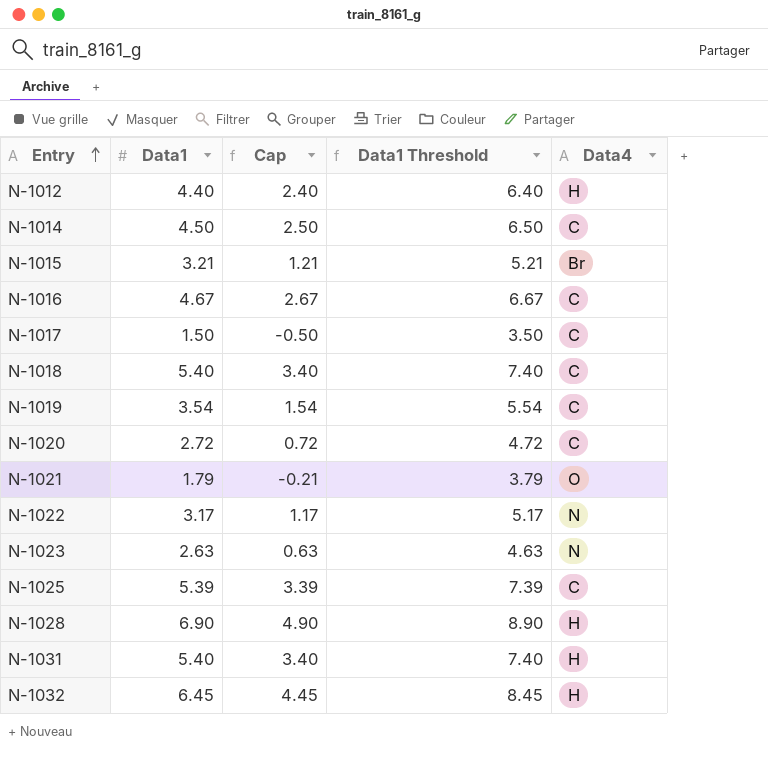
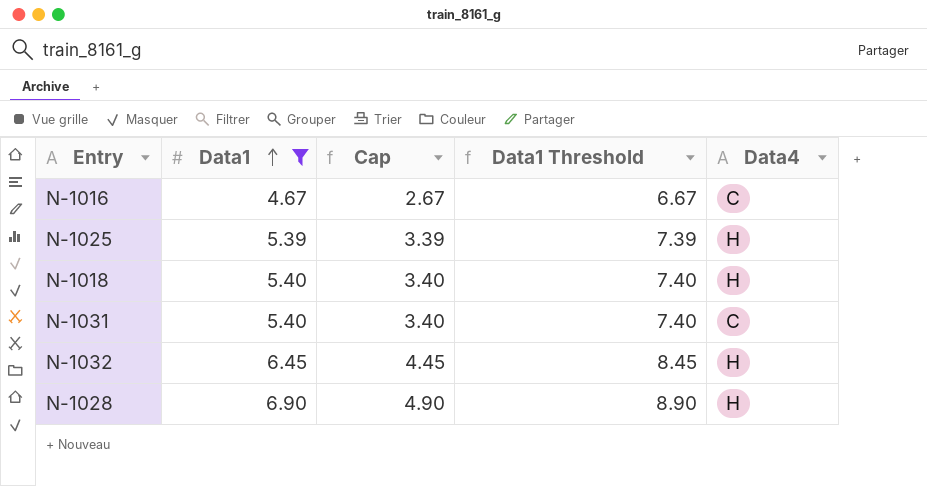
filter: none -> Data1 >= 4.67
row order: Entry ascending -> Data1 ascending
N-1025 | Data4: C -> H
N-1018 | Data4: C -> H
N-1031 | Data4: H -> C

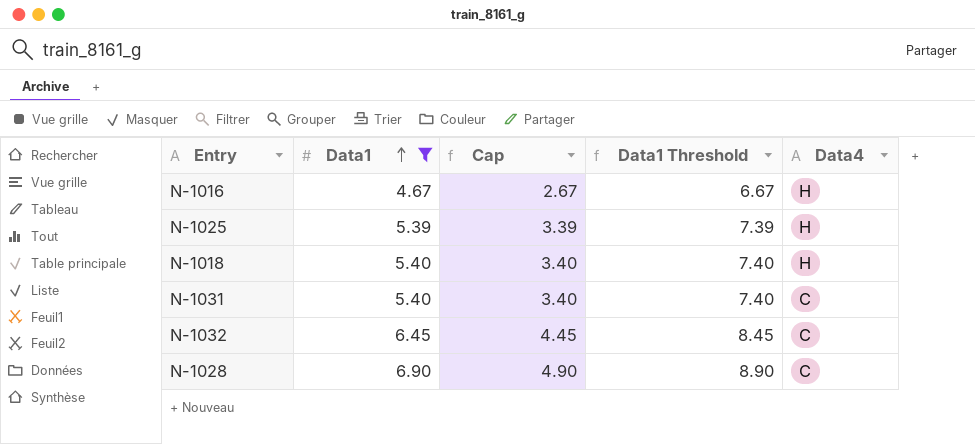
N-1016 | Data4: C -> H
N-1032 | Data4: H -> C
N-1028 | Data4: H -> C

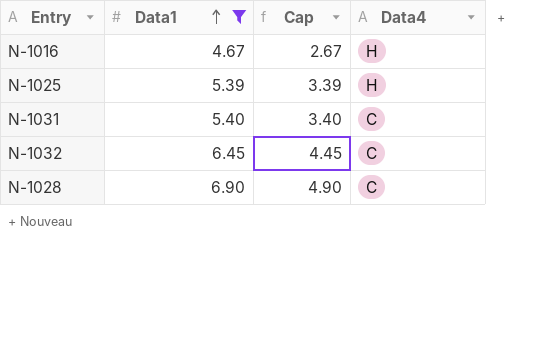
column Data1 Threshold | formula: [Data1] + 2 -> none
row N-1018: 5.40 | 3.40 | 7.40 | H -> none

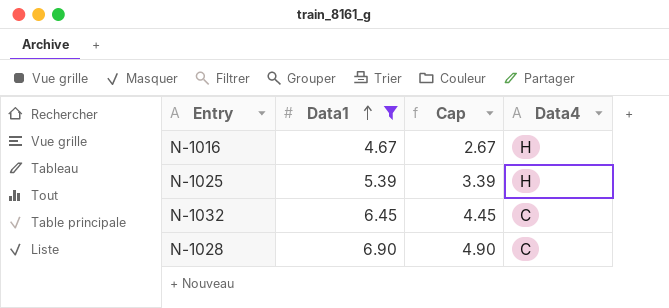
row N-1031: 5.40 | 3.40 | C -> none

